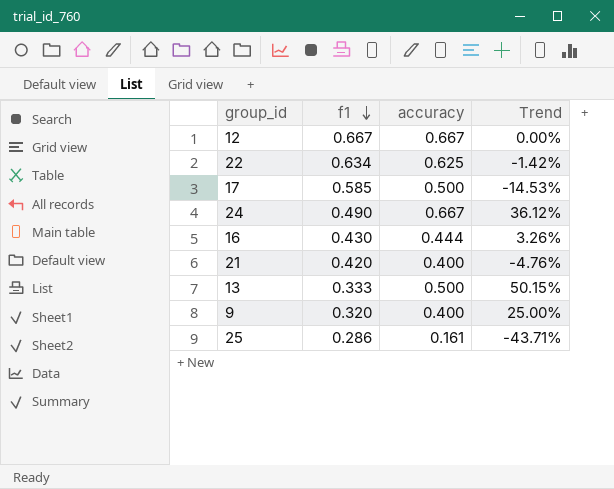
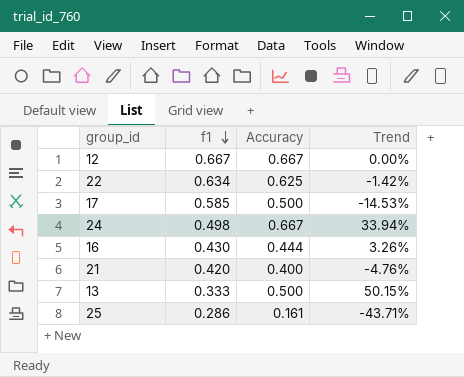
column name: accuracy -> Accuracy
row 9: 0.320 | 0.400 | 25.00% -> none
24 | f1: 0.490 -> 0.498
24 | Trend: 36.12% -> 33.94%

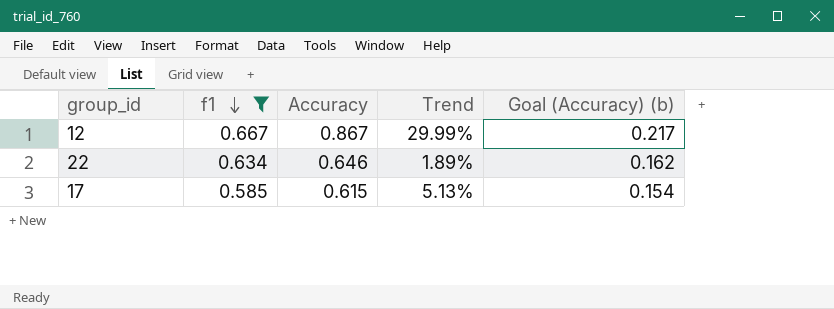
filter: none -> f1 >= 0.585
column Goal (Accuracy) (b) | formula: none -> [Accuracy] * 0.25
12 | Accuracy: 0.667 -> 0.867
12 | Trend: 0.00% -> 29.99%
22 | Accuracy: 0.625 -> 0.646
22 | Trend: -1.42% -> 1.89%
17 | Accuracy: 0.500 -> 0.615
17 | Trend: -14.53% -> 5.13%

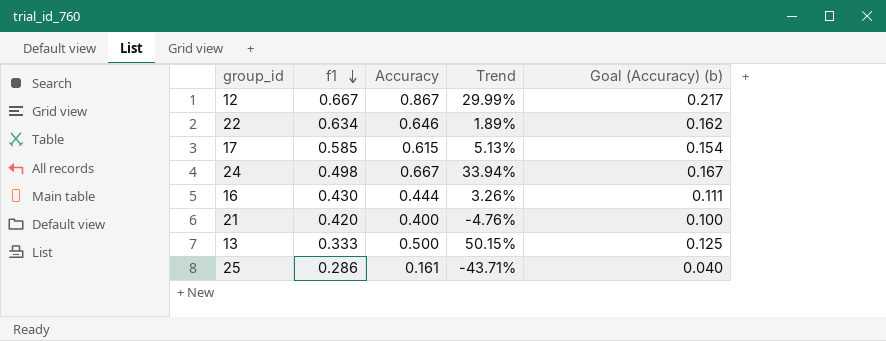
filter: f1 >= 0.585 -> none

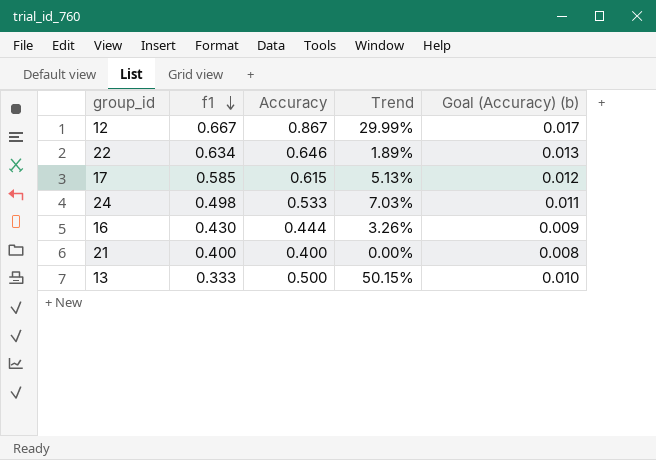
column Goal (Accuracy) (b) | formula: [Accuracy] * 0.25 -> [Accuracy] * 0.02
row 25: 0.286 | 0.161 | -43.71% | 0.040 -> none
24 | Accuracy: 0.667 -> 0.533
24 | Trend: 33.94% -> 7.03%
21 | f1: 0.420 -> 0.400
21 | Trend: -4.76% -> 0.00%

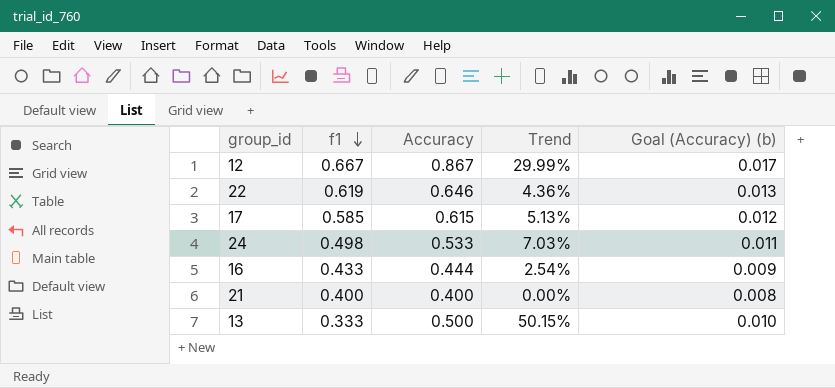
22 | f1: 0.634 -> 0.619
22 | Trend: 1.89% -> 4.36%
16 | f1: 0.430 -> 0.433
16 | Trend: 3.26% -> 2.54%

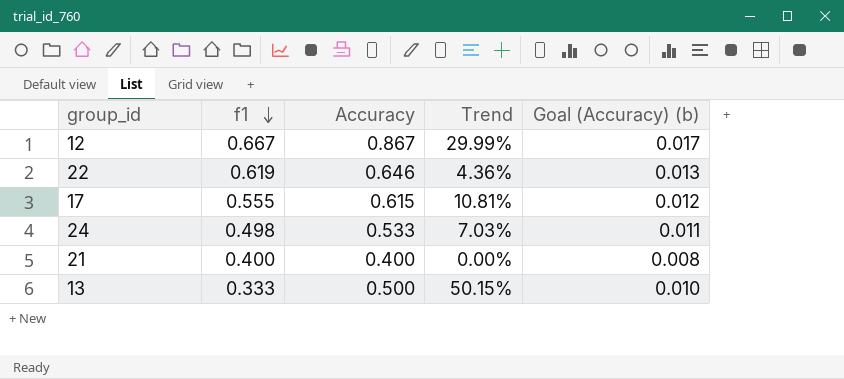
row 16: 0.433 | 0.444 | 2.54% | 0.009 -> none
17 | f1: 0.585 -> 0.555
17 | Trend: 5.13% -> 10.81%

